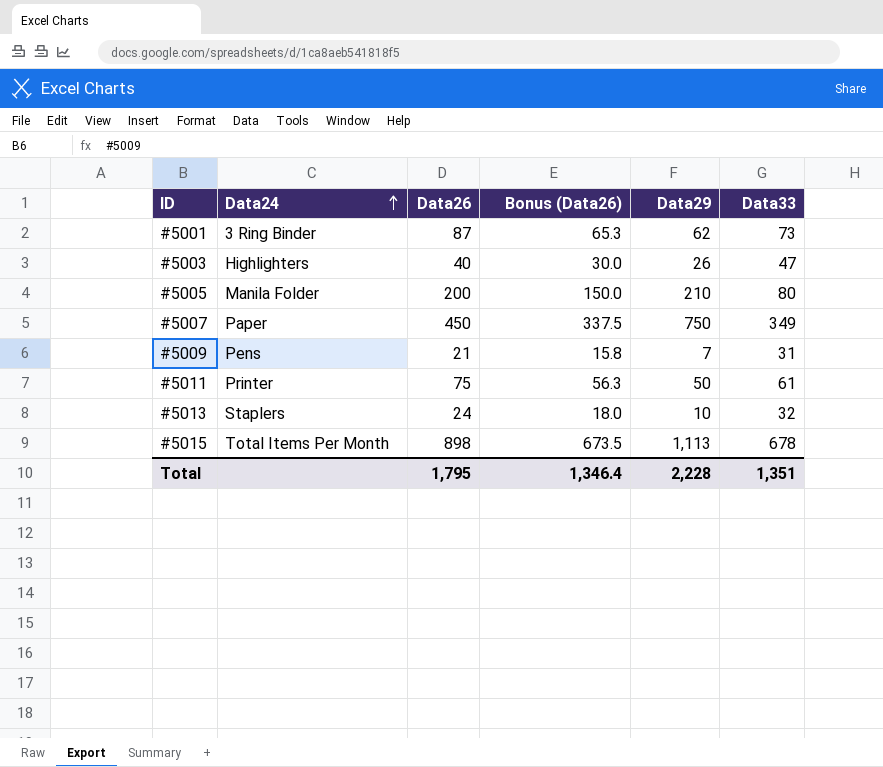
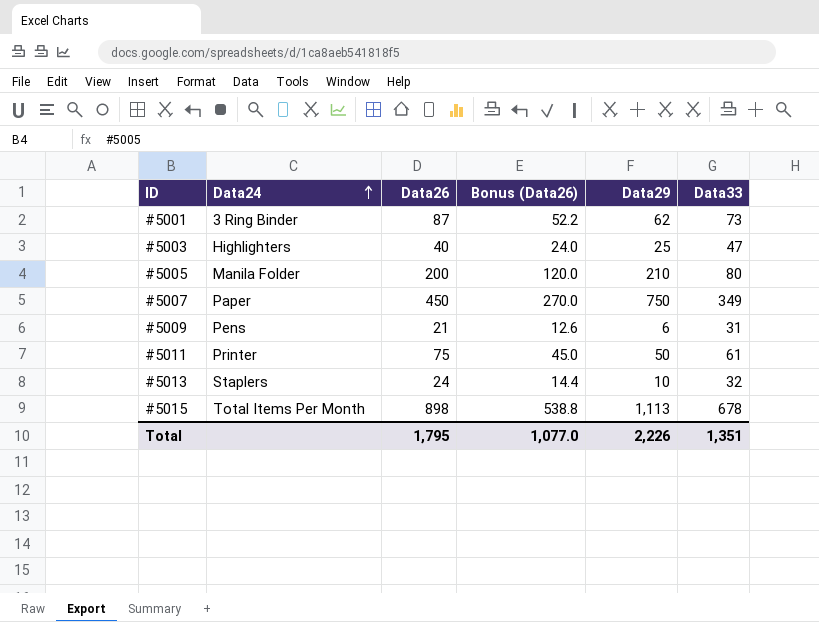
column Bonus (Data26) | formula: [Data26] * 0.75 -> [Data26] * 0.6
#5003 | Data29: 26 -> 25
#5009 | Data29: 7 -> 6
Total | Bonus (Data26): 1,346.4 -> 1,077.0
Total | Data29: 2,228 -> 2,226

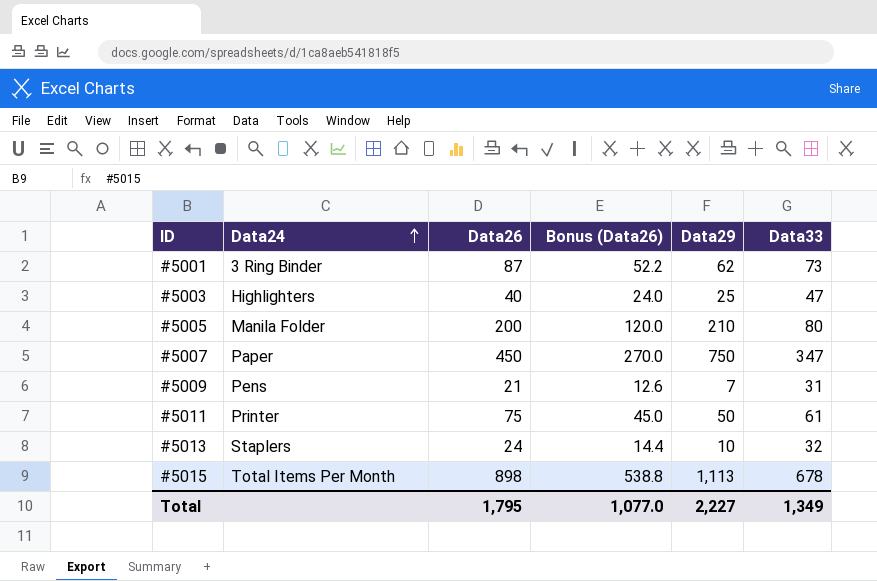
#5007 | Data33: 349 -> 347
#5009 | Data29: 6 -> 7
Total | Data29: 2,226 -> 2,227
Total | Data33: 1,351 -> 1,349

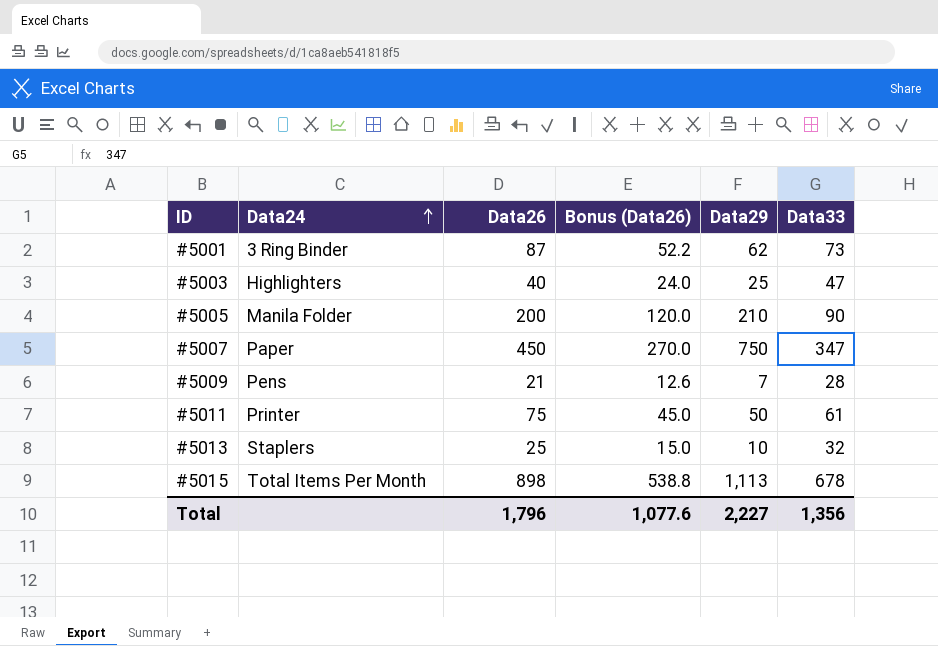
#5005 | Data33: 80 -> 90
#5009 | Data33: 31 -> 28
#5013 | Data26: 24 -> 25
#5013 | Bonus (Data26): 14.4 -> 15.0
Total | Data26: 1,795 -> 1,796
Total | Bonus (Data26): 1,077.0 -> 1,077.6
Total | Data33: 1,349 -> 1,356

